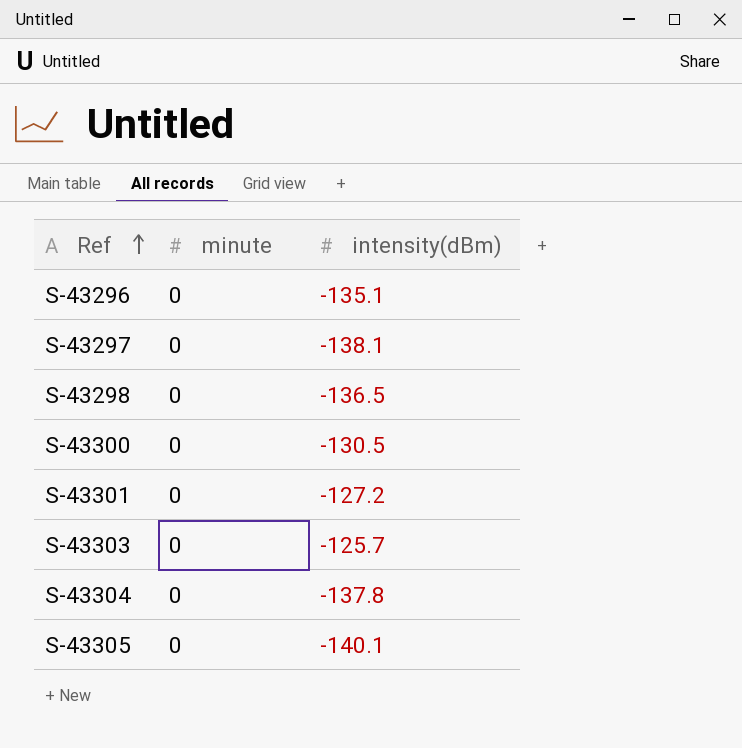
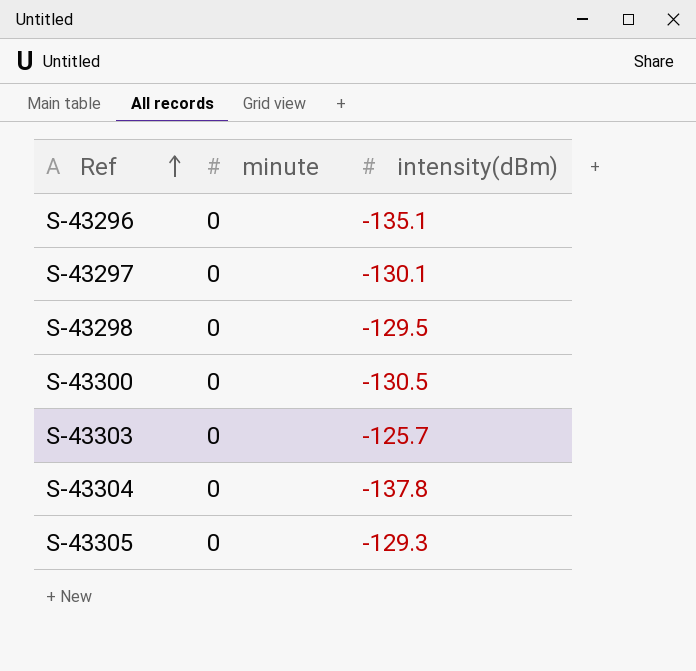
row S-43301: 0 | -127.2 -> none
S-43297 | intensity(dBm): -138.1 -> -130.1
S-43298 | intensity(dBm): -136.5 -> -129.5
S-43305 | intensity(dBm): -140.1 -> -129.3

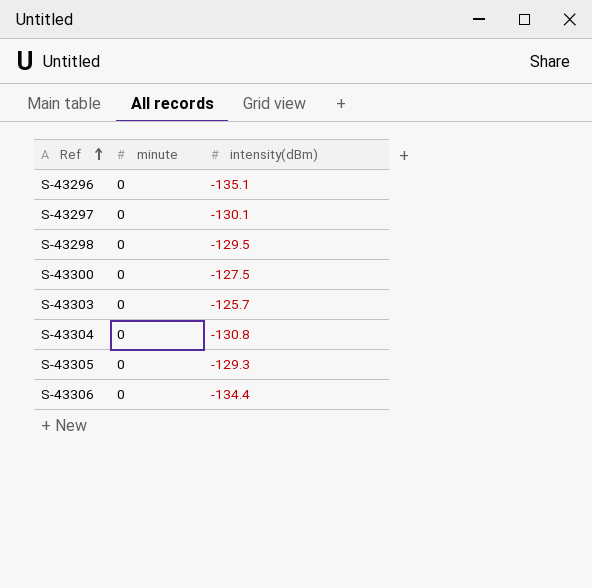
S-43300 | intensity(dBm): -130.5 -> -127.5
S-43304 | intensity(dBm): -137.8 -> -130.8
row S-43306: none -> 0 | -134.4

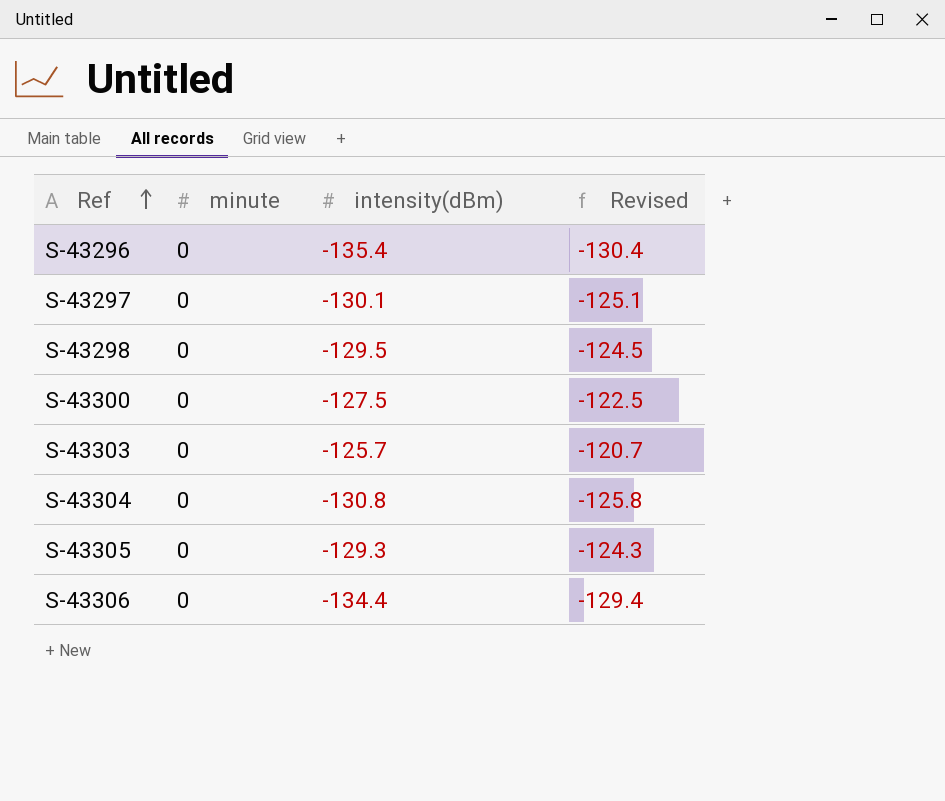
column Revised | formula: none -> [intensity(dBm)] + 5
S-43296 | intensity(dBm): -135.1 -> -135.4

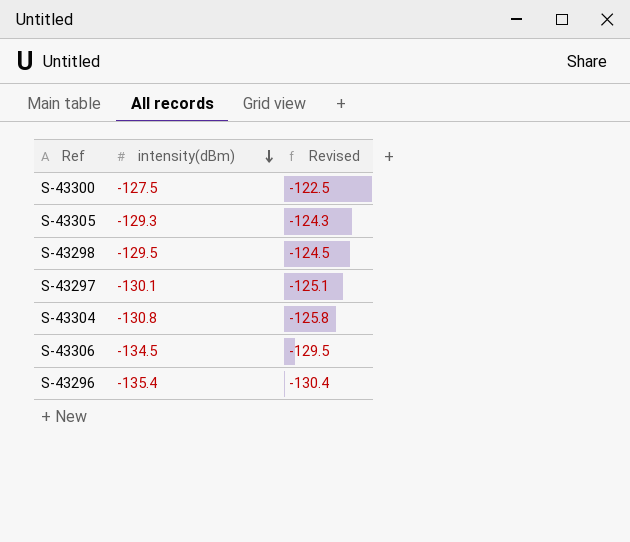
row order: Ref ascending -> intensity(dBm) descending
column minute | position: 2 -> none
row S-43303: 0 | -125.7 | -120.7 -> none
S-43306 | intensity(dBm): -134.4 -> -134.5
S-43306 | Revised: -129.4 -> -129.5

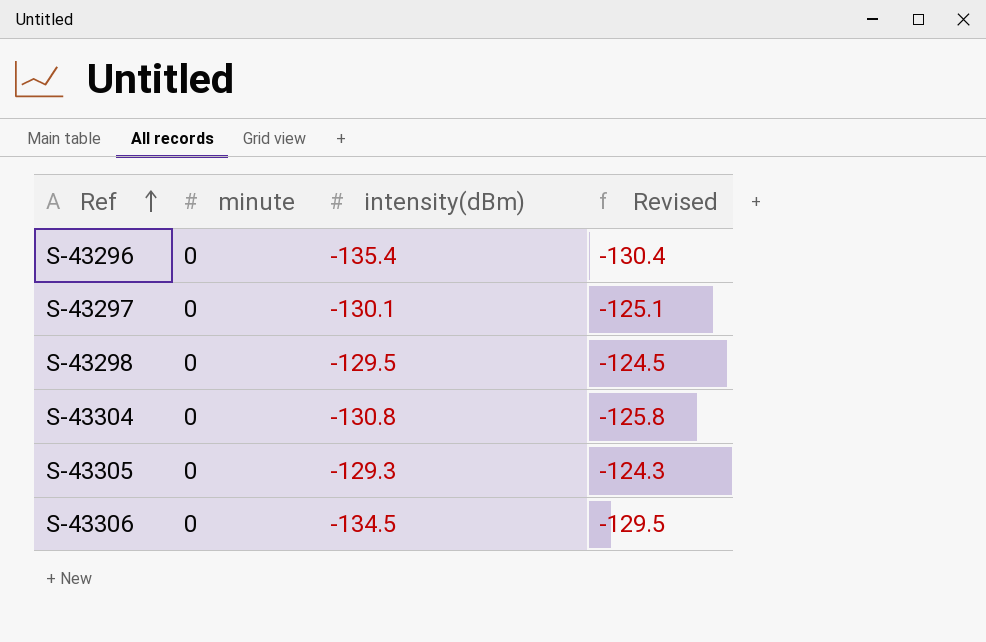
row order: intensity(dBm) descending -> Ref ascending
column minute | position: none -> 2
row S-43300: -127.5 | -122.5 -> none

